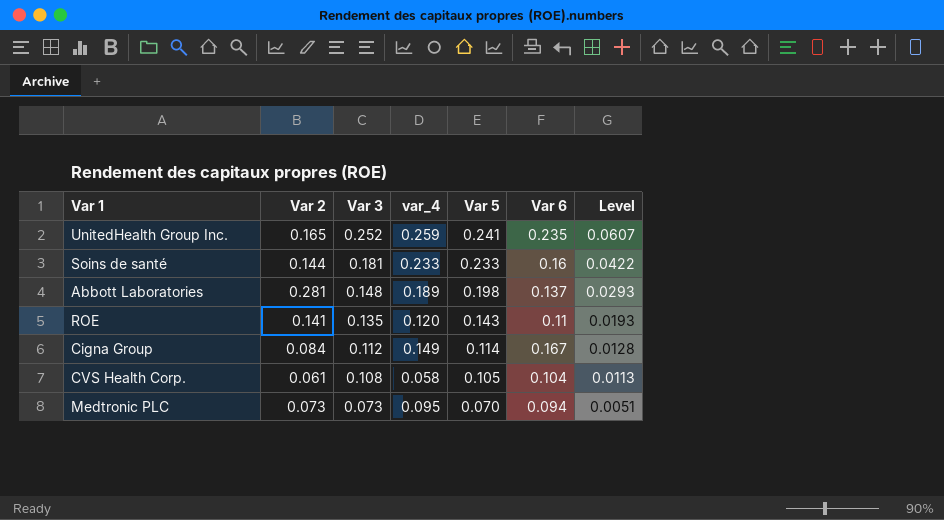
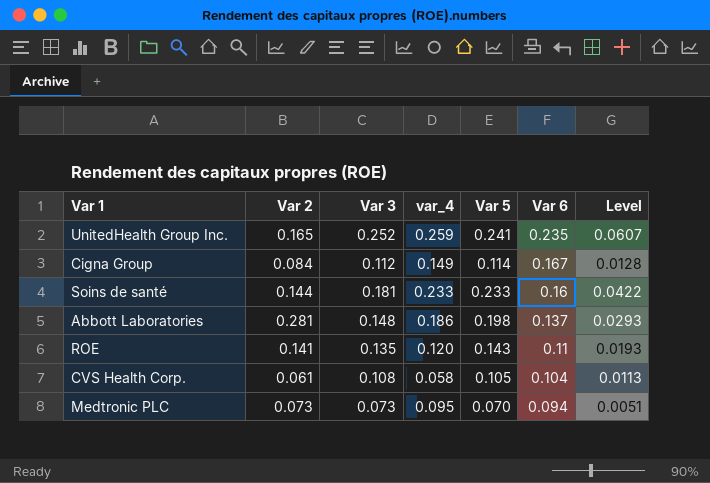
row order: Var 3 descending -> Var 6 descending
Abbott Laboratories | var_4: 0.189 -> 0.186

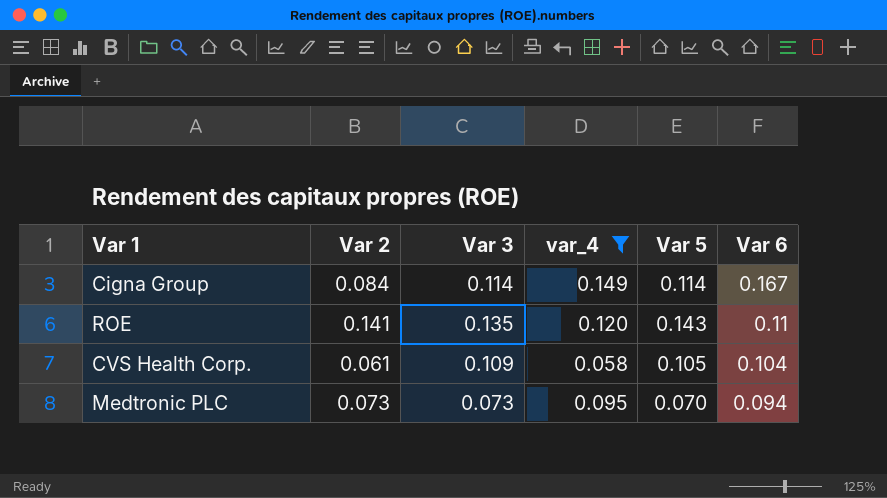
filter: none -> var_4 <= 0.149
column Level | formula: [Var 3] * [Var 5] -> none
Cigna Group | Var 3: 0.112 -> 0.114
CVS Health Corp. | Var 3: 0.108 -> 0.109

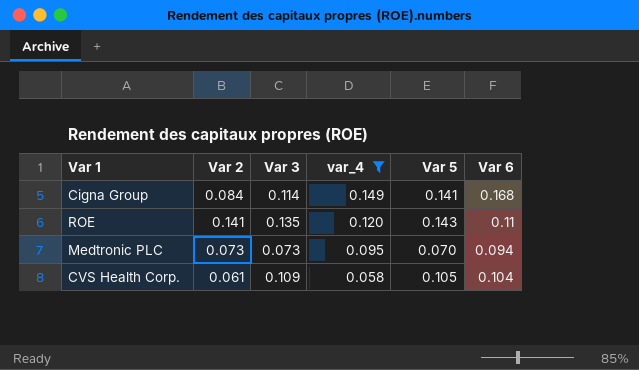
row order: Var 6 descending -> var_4 descending
Cigna Group | Var 5: 0.114 -> 0.141
Cigna Group | Var 6: 0.167 -> 0.168

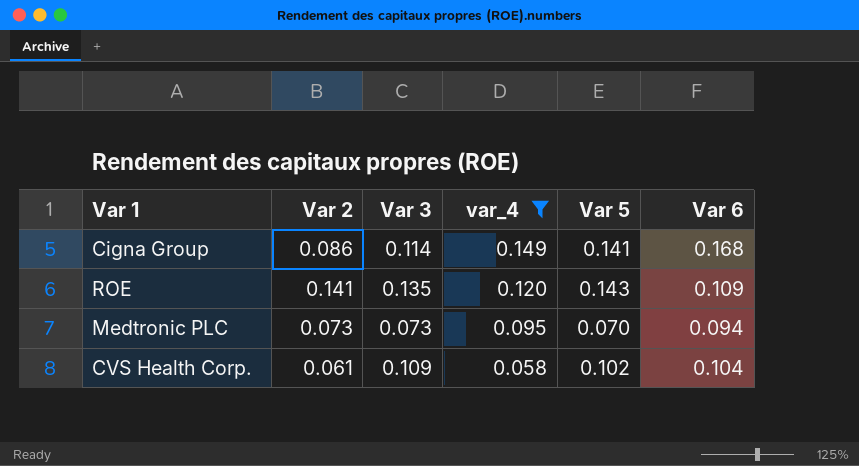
Cigna Group | Var 2: 0.084 -> 0.086
ROE | Var 6: 0.11 -> 0.109
CVS Health Corp. | Var 5: 0.105 -> 0.102

